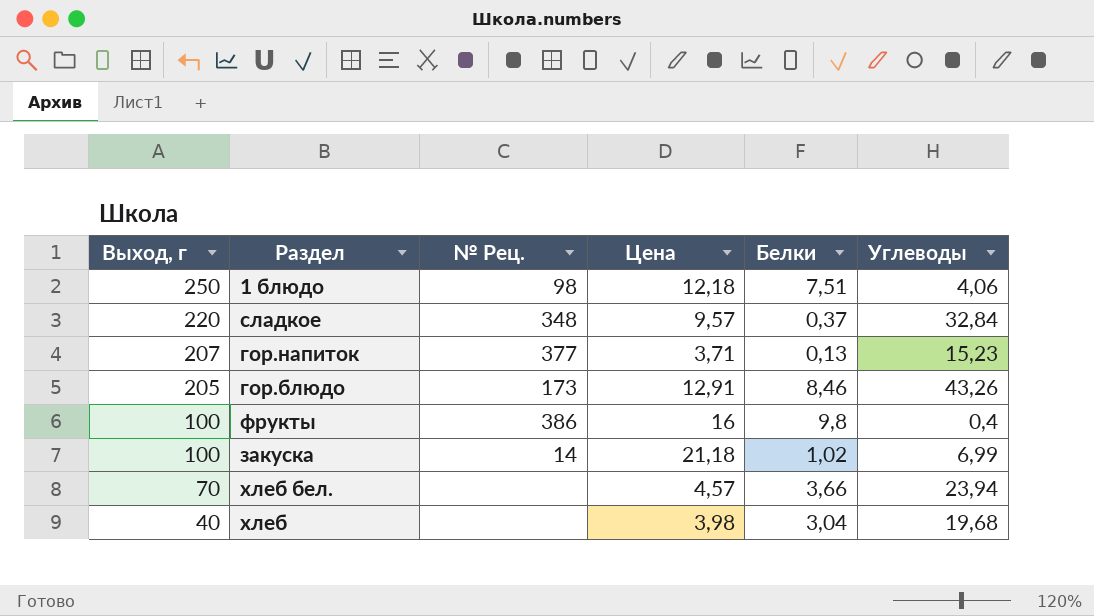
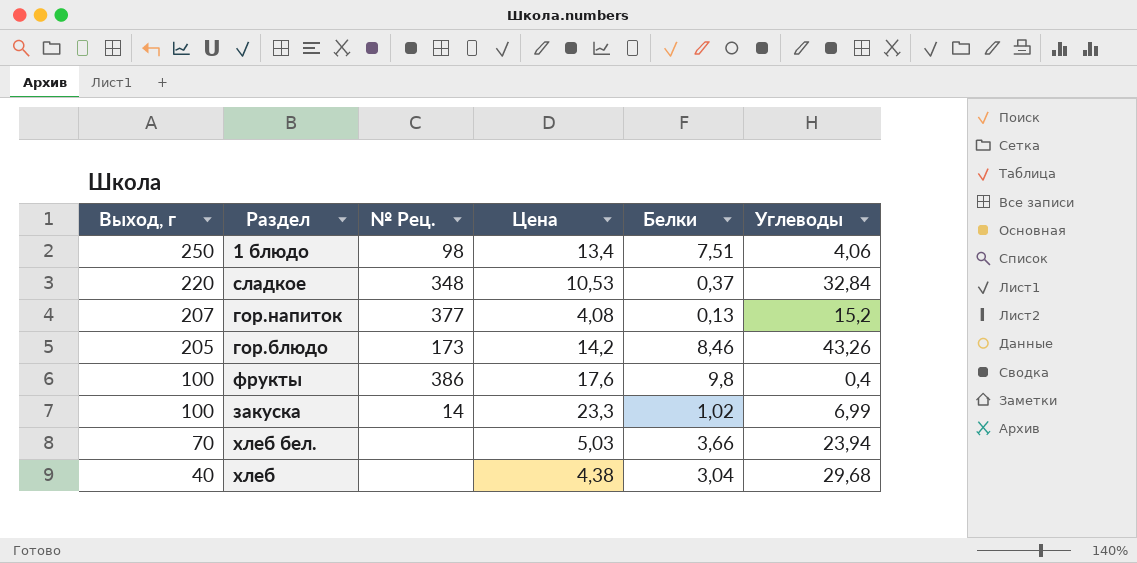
1 блюдо | Цена: 12,18 -> 13,4
сладкое | Цена: 9,57 -> 10,53
гор.напиток | Цена: 3,71 -> 4,08
гор.напиток | Углеводы: 15,23 -> 15,2
гор.блюдо | Цена: 12,91 -> 14,2
фрукты | Цена: 16 -> 17,6
закуска | Цена: 21,18 -> 23,3
хлеб бел. | Цена: 4,57 -> 5,03
хлеб | Цена: 3,98 -> 4,38
хлеб | Углеводы: 19,68 -> 29,68

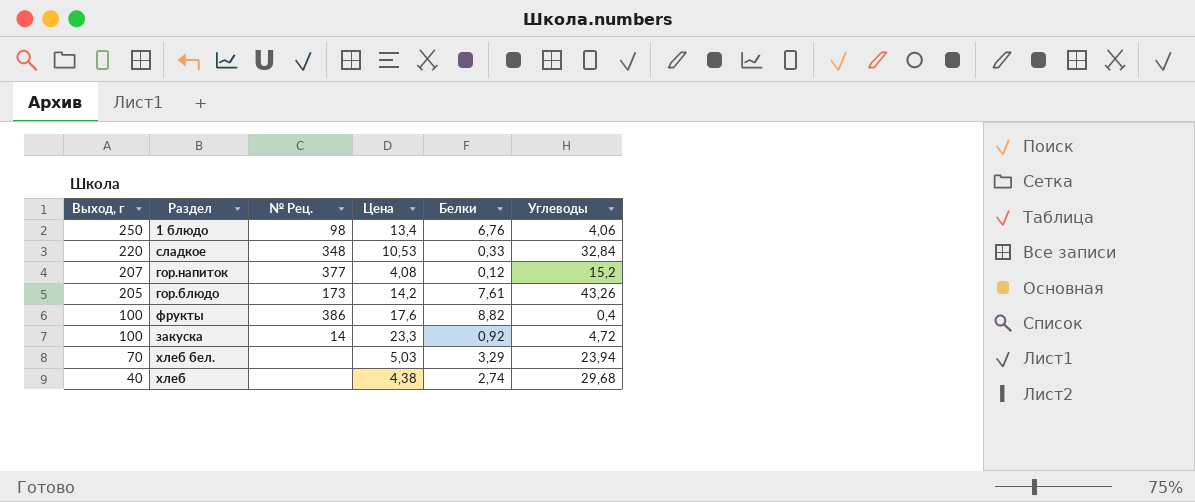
1 блюдо | Белки: 7,51 -> 6,76
сладкое | Белки: 0,37 -> 0,33
гор.напиток | Белки: 0,13 -> 0,12
гор.блюдо | Белки: 8,46 -> 7,61
фрукты | Белки: 9,8 -> 8,82
закуска | Белки: 1,02 -> 0,92
закуска | Углеводы: 6,99 -> 4,72
хлеб бел. | Белки: 3,66 -> 3,29
хлеб | Белки: 3,04 -> 2,74

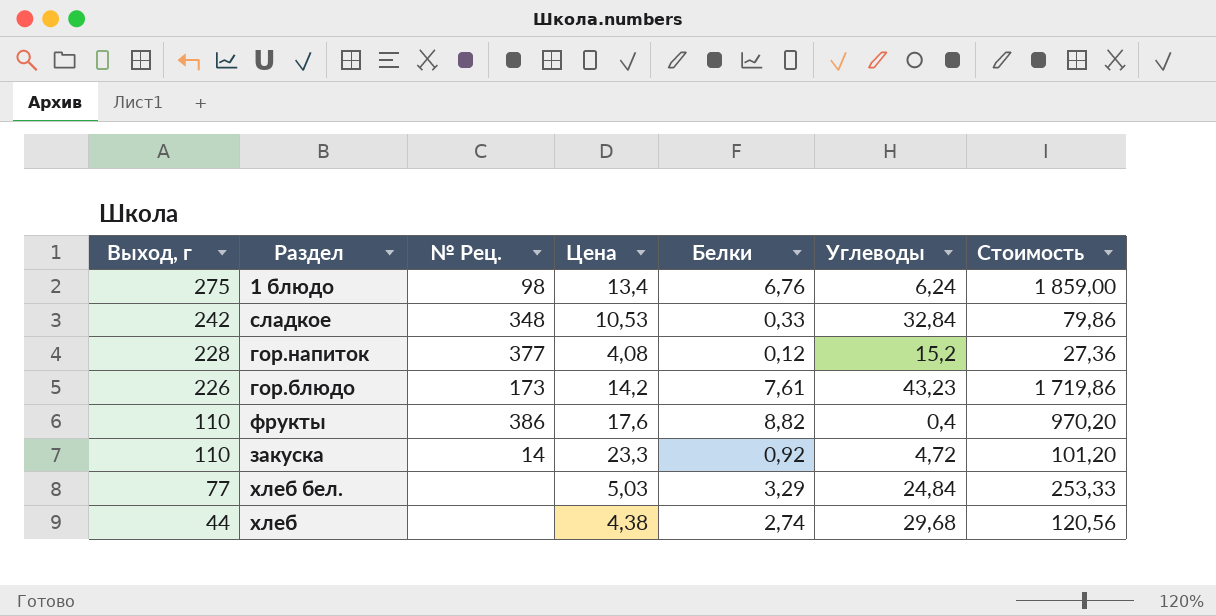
column Стоимость | formula: none -> [Выход, г] * [Белки]
1 блюдо | Выход, г: 250 -> 275
1 блюдо | Углеводы: 4,06 -> 6,24
сладкое | Выход, г: 220 -> 242
гор.напиток | Выход, г: 207 -> 228
гор.блюдо | Выход, г: 205 -> 226
гор.блюдо | Углеводы: 43,26 -> 43,23
фрукты | Выход, г: 100 -> 110
закуска | Выход, г: 100 -> 110
хлеб бел. | Выход, г: 70 -> 77
хлеб бел. | Углеводы: 23,94 -> 24,84
хлеб | Выход, г: 40 -> 44

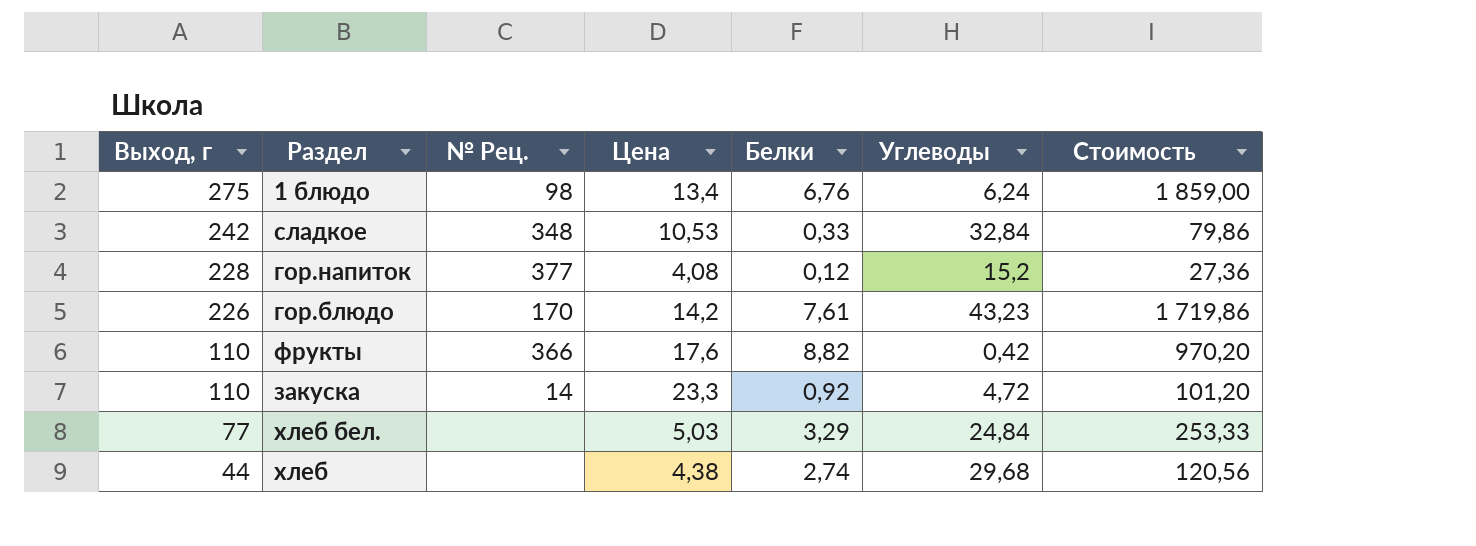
гор.блюдо | № Рец.: 173 -> 170
фрукты | № Рец.: 386 -> 366
фрукты | Углеводы: 0,4 -> 0,42

